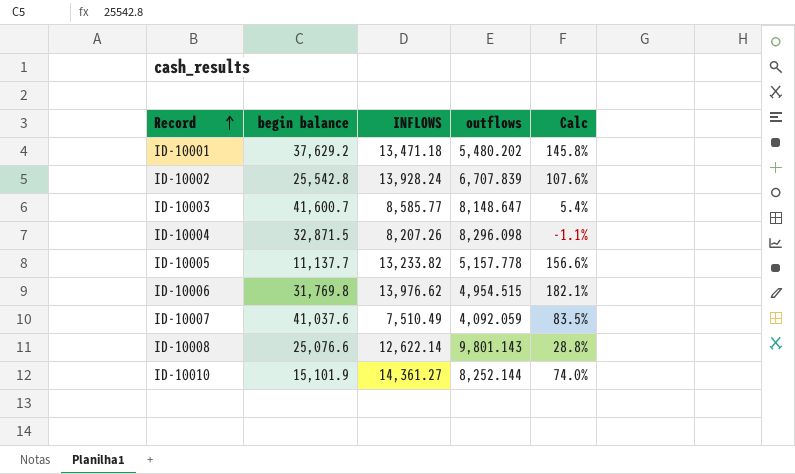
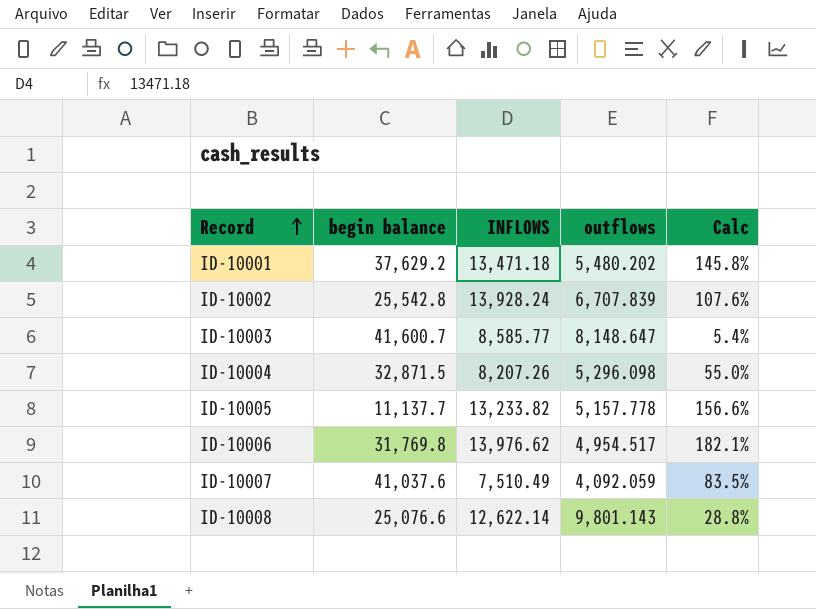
row ID-10010: 15,101.9 | 14,361.27 | 8,252.144 | 74.0% -> none
ID-10004 | outflows: 8,296.098 -> 5,296.098
ID-10004 | Calc: -1.1% -> 55.0%
ID-10006 | outflows: 4,954.515 -> 4,954.517

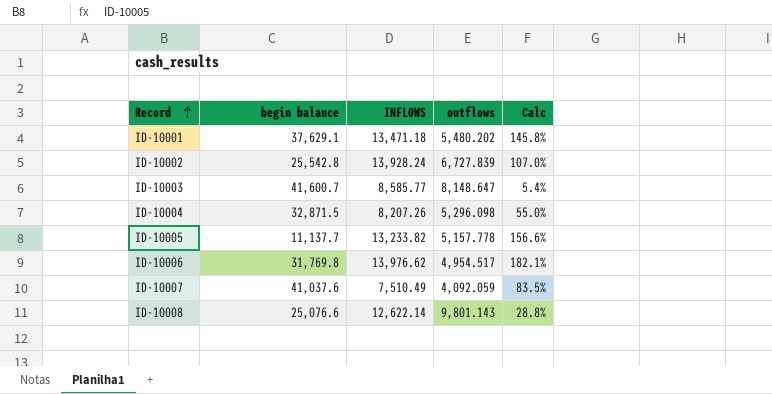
ID-10001 | begin balance: 37,629.2 -> 37,629.1
ID-10002 | outflows: 6,707.839 -> 6,727.839
ID-10002 | Calc: 107.6% -> 107.0%

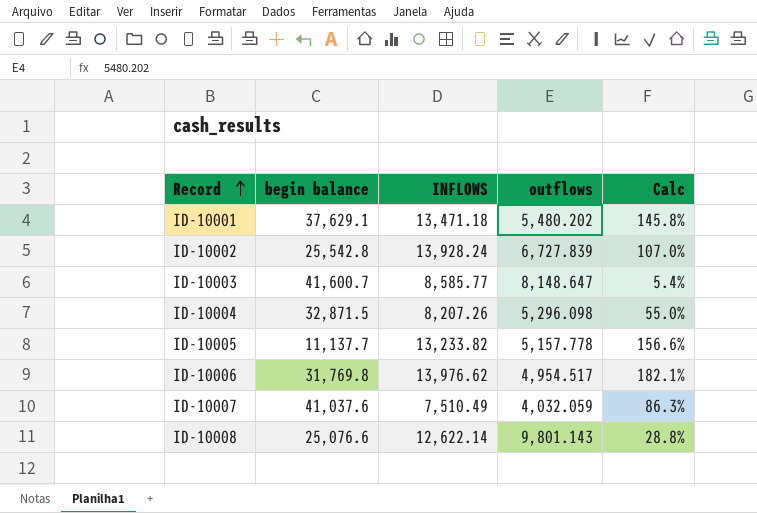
ID-10007 | outflows: 4,092.059 -> 4,032.059
ID-10007 | Calc: 83.5% -> 86.3%

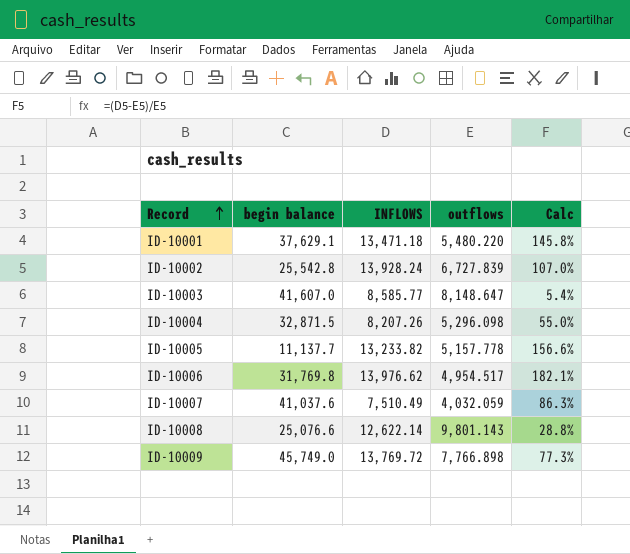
ID-10001 | outflows: 5,480.202 -> 5,480.220
ID-10003 | begin balance: 41,600.7 -> 41,607.0
row ID-10009: none -> 45,749.0 | 13,769.72 | 7,766.898 | 77.3%

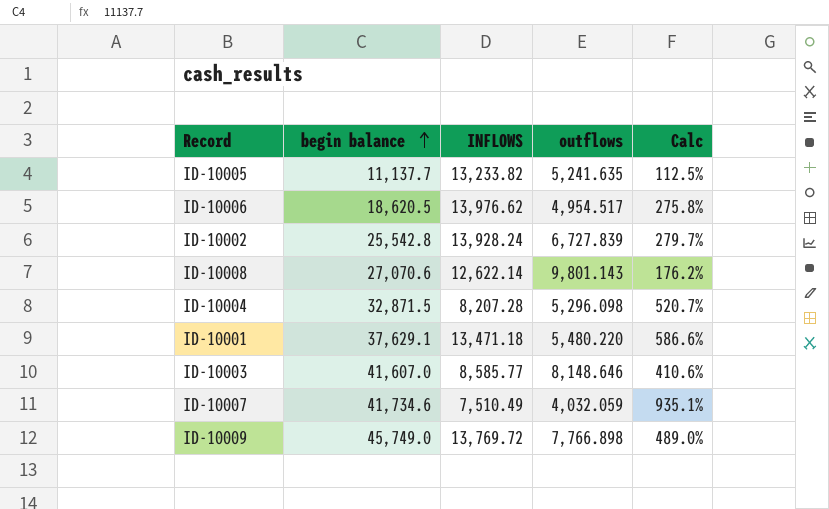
row order: Record ascending -> begin balance ascending
column Calc | formula: ([INFLOWS] - [outflows]) / [outflows] -> ([begin balance] - [outflows]) / [outflows]
ID-10005 | outflows: 5,157.778 -> 5,241.635
ID-10006 | begin balance: 31,769.8 -> 18,620.5
ID-10008 | begin balance: 25,076.6 -> 27,070.6
ID-10004 | INFLOWS: 8,207.26 -> 8,207.28
ID-10003 | outflows: 8,148.647 -> 8,148.646
ID-10007 | begin balance: 41,037.6 -> 41,734.6

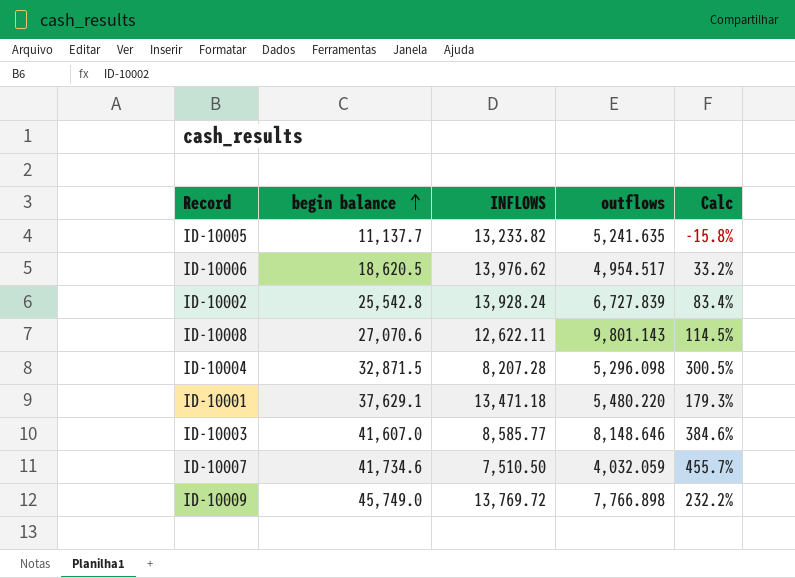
column Calc | formula: ([begin balance] - [outflows]) / [outflows] -> ([begin balance] - [INFLOWS]) / [INFLOWS]
ID-10008 | INFLOWS: 12,622.14 -> 12,622.11
ID-10007 | INFLOWS: 7,510.49 -> 7,510.50

